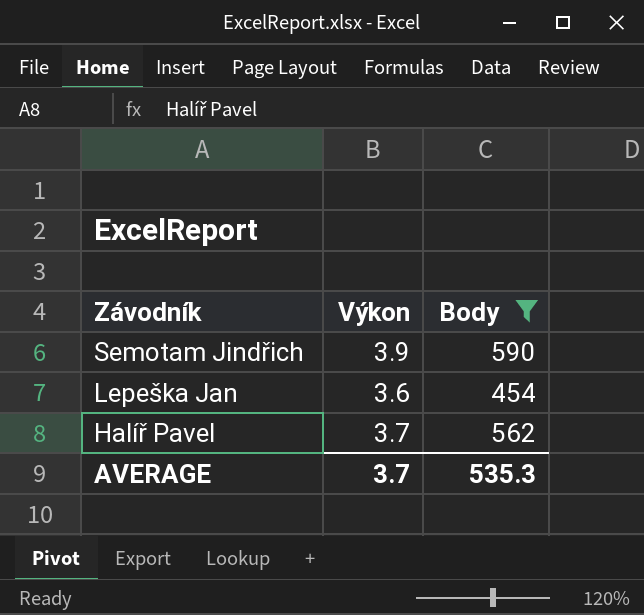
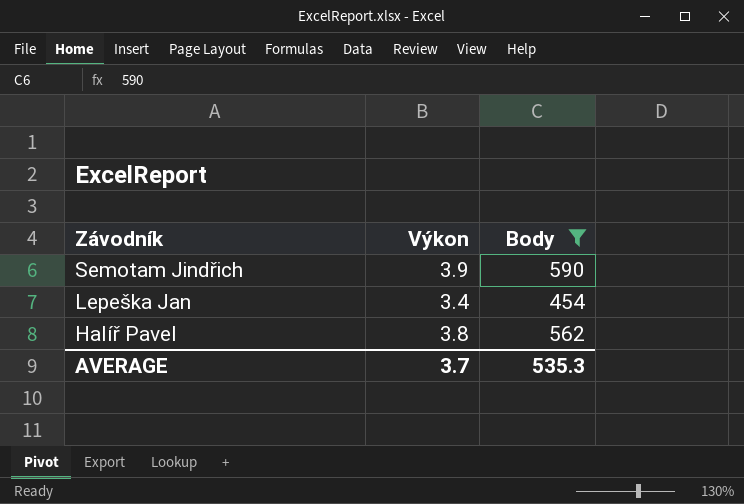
Lepeška Jan | Výkon: 3.6 -> 3.4
Halíř Pavel | Výkon: 3.7 -> 3.8

